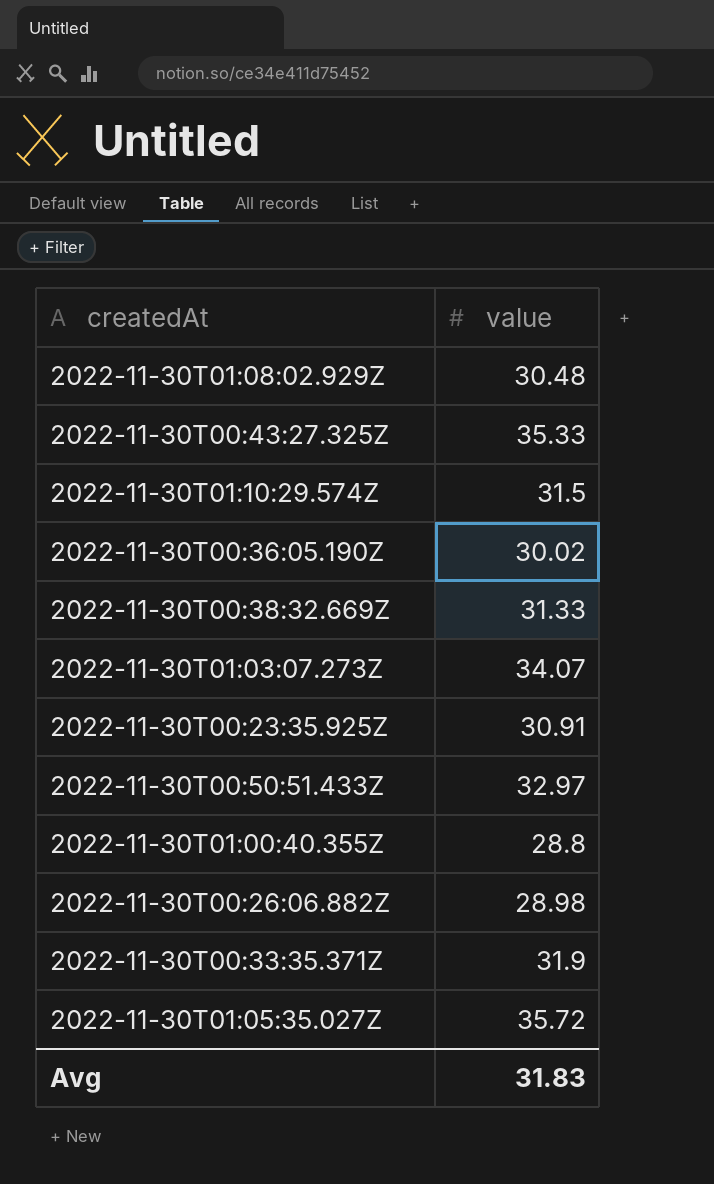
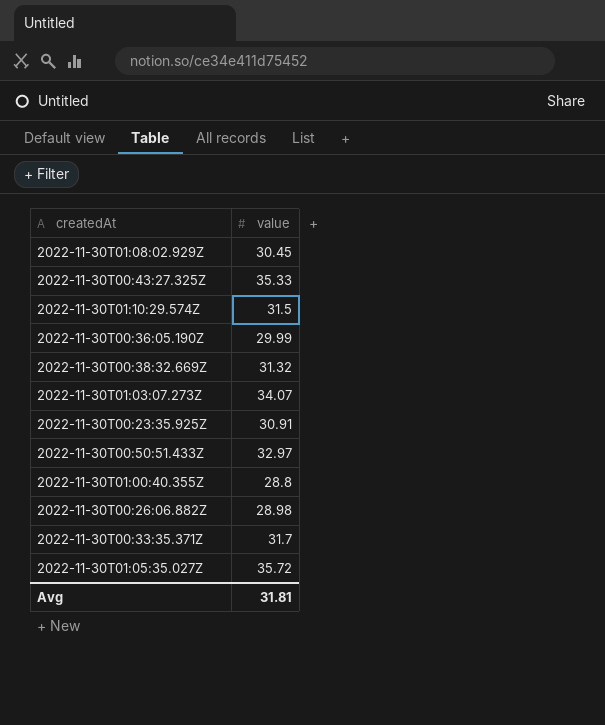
2022-11-30T01:08:02.929Z | value: 30.48 -> 30.45
2022-11-30T00:36:05.190Z | value: 30.02 -> 29.99
2022-11-30T00:38:32.669Z | value: 31.33 -> 31.32
2022-11-30T00:33:35.371Z | value: 31.9 -> 31.7
Avg | value: 31.83 -> 31.81

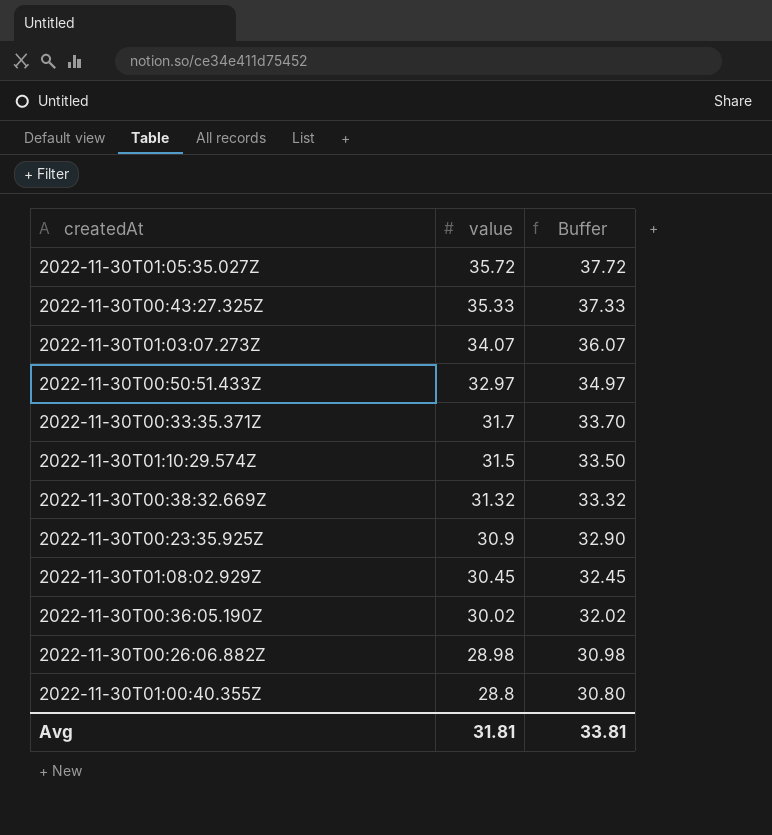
row order: none -> value descending
column Buffer | formula: none -> [value] + 2
2022-11-30T00:23:35.925Z | value: 30.91 -> 30.9
2022-11-30T00:36:05.190Z | value: 29.99 -> 30.02

